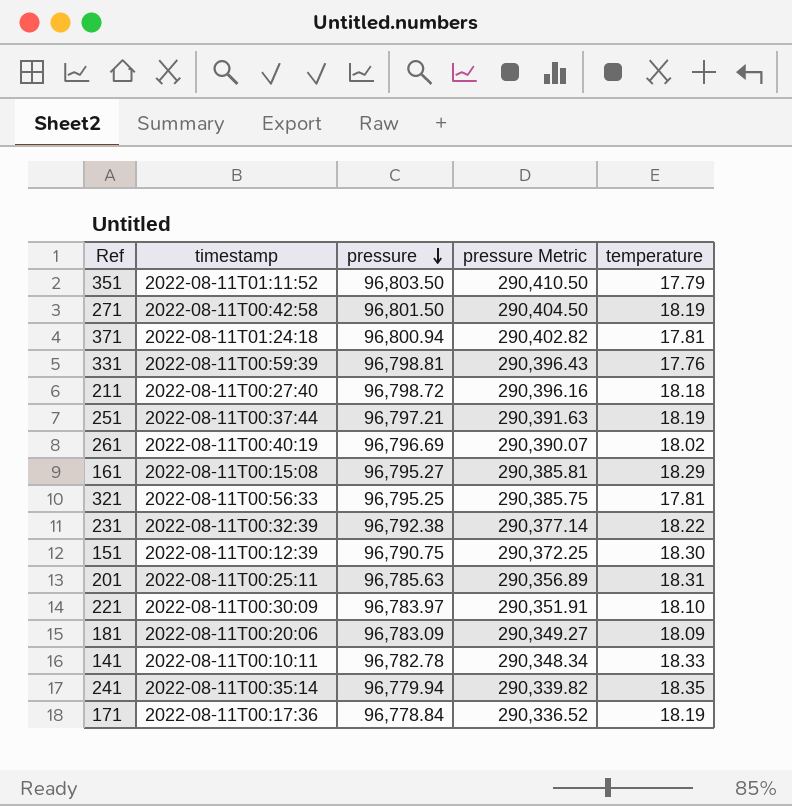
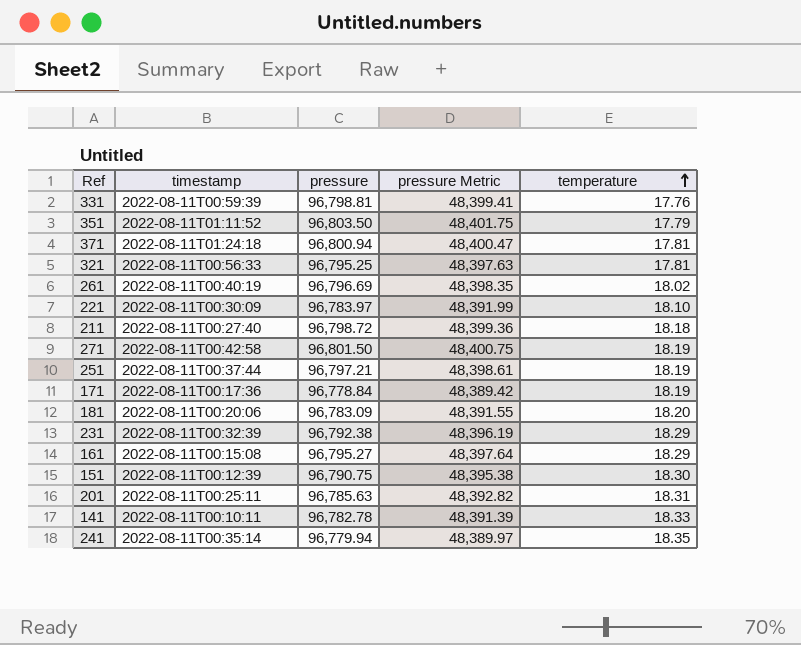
row order: pressure descending -> temperature ascending
column pressure Metric | formula: [pressure] * 3 -> [pressure] * 0.5
181 | temperature: 18.09 -> 18.20
231 | temperature: 18.22 -> 18.29

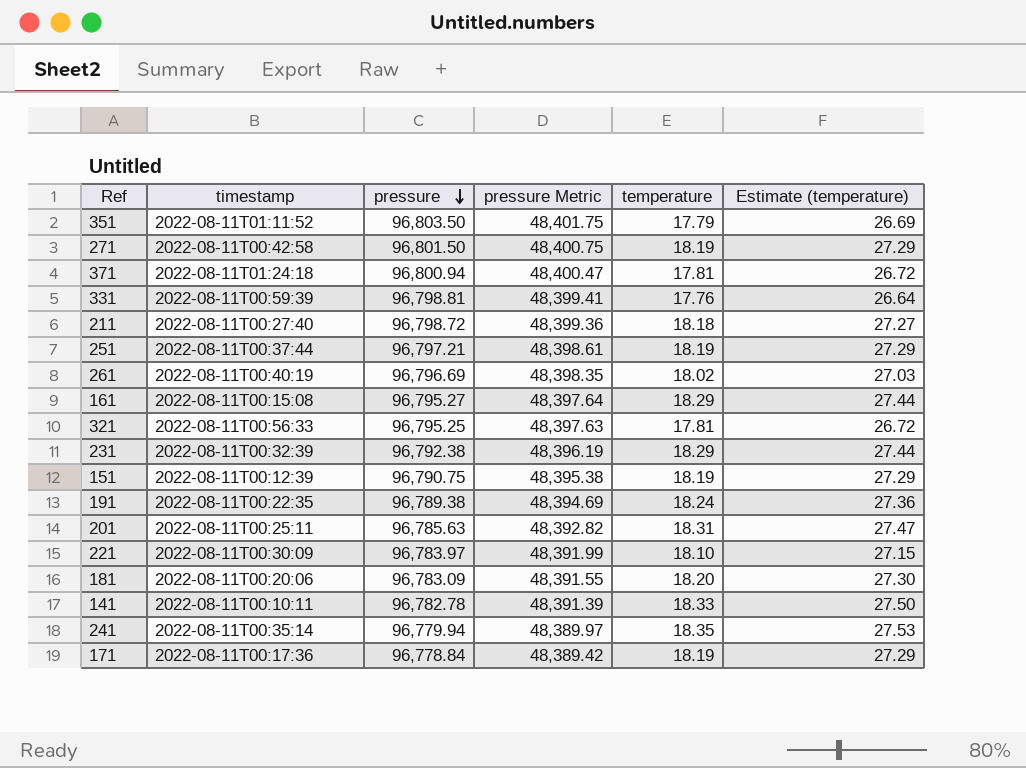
row order: temperature ascending -> pressure descending
column Estimate (temperature) | formula: none -> [temperature] * 1.5
151 | temperature: 18.30 -> 18.19
row 191: none -> 2022-08-11T00:22:35 | 96,789.38 | 48,394.69 | 18.24 | 27.36

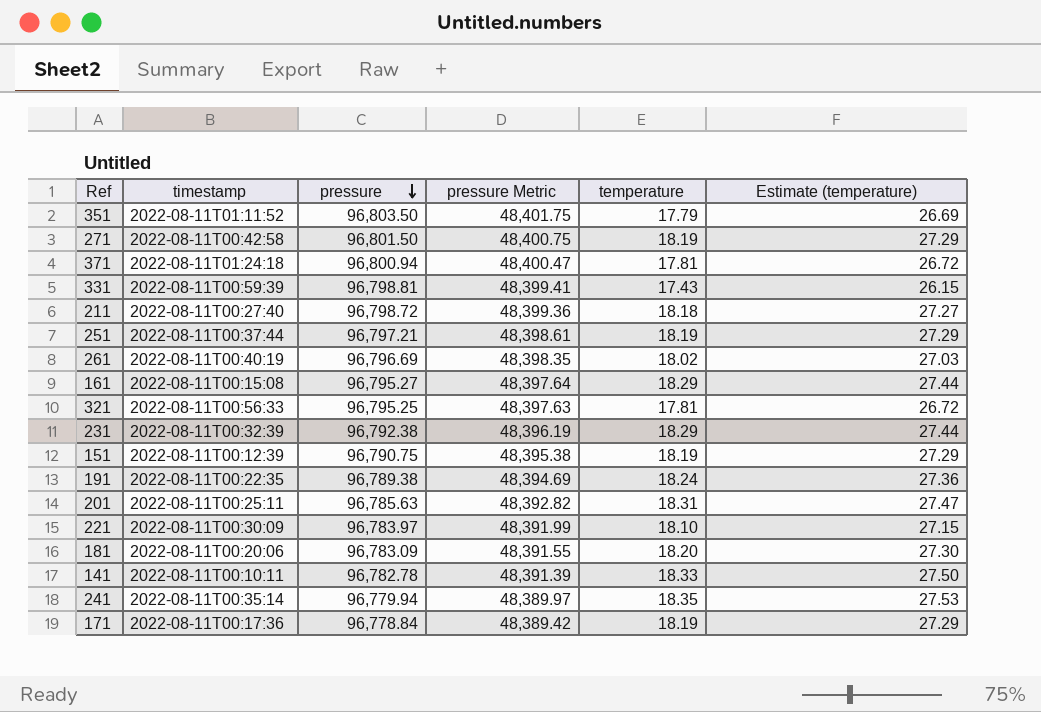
331 | temperature: 17.76 -> 17.43
331 | Estimate (temperature): 26.64 -> 26.15

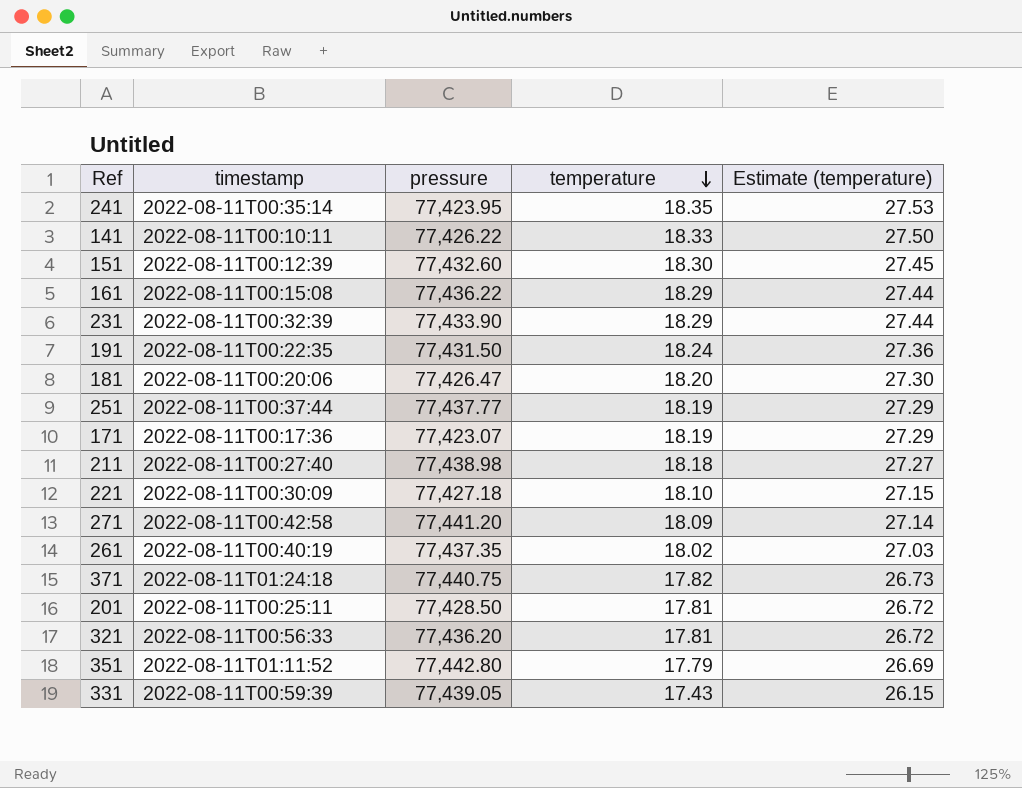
row order: pressure descending -> temperature descending
column pressure Metric | formula: [pressure] * 0.5 -> none
241 | pressure: 96,779.94 -> 77,423.95
141 | pressure: 96,782.78 -> 77,426.22
151 | pressure: 96,790.75 -> 77,432.60
151 | temperature: 18.19 -> 18.30
151 | Estimate (temperature): 27.29 -> 27.45
161 | pressure: 96,795.27 -> 77,436.22
231 | pressure: 96,792.38 -> 77,433.90
191 | pressure: 96,789.38 -> 77,431.50
181 | pressure: 96,783.09 -> 77,426.47
251 | pressure: 96,797.21 -> 77,437.77
171 | pressure: 96,778.84 -> 77,423.07
211 | pressure: 96,798.72 -> 77,438.98
221 | pressure: 96,783.97 -> 77,427.18
271 | pressure: 96,801.50 -> 77,441.20
271 | temperature: 18.19 -> 18.09
271 | Estimate (temperature): 27.29 -> 27.14
261 | pressure: 96,796.69 -> 77,437.35
371 | pressure: 96,800.94 -> 77,440.75
371 | temperature: 17.81 -> 17.82
371 | Estimate (temperature): 26.72 -> 26.73
201 | pressure: 96,785.63 -> 77,428.50
201 | temperature: 18.31 -> 17.81
201 | Estimate (temperature): 27.47 -> 26.72
321 | pressure: 96,795.25 -> 77,436.20
351 | pressure: 96,803.50 -> 77,442.80
331 | pressure: 96,798.81 -> 77,439.05

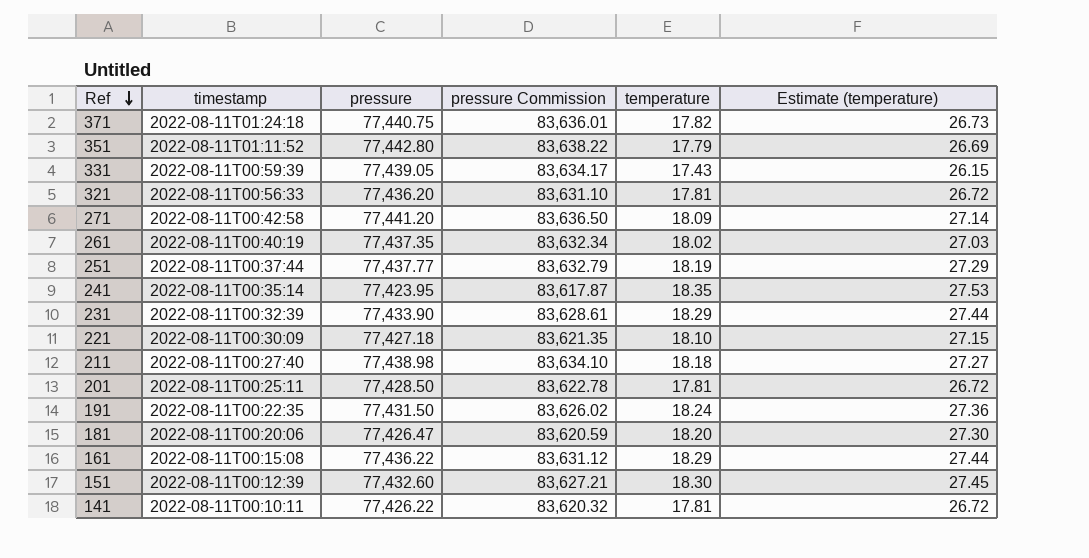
row order: temperature descending -> Ref descending
column pressure Commission | formula: none -> [pressure] * 1.08
row 171: 2022-08-11T00:17:36 | 77,423.07 | 18.19 | 27.29 -> none
141 | temperature: 18.33 -> 17.81
141 | Estimate (temperature): 27.50 -> 26.72

